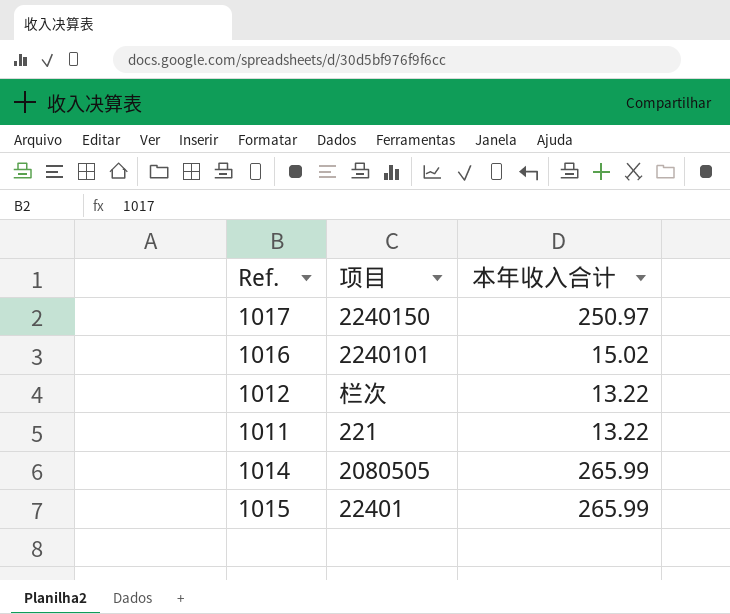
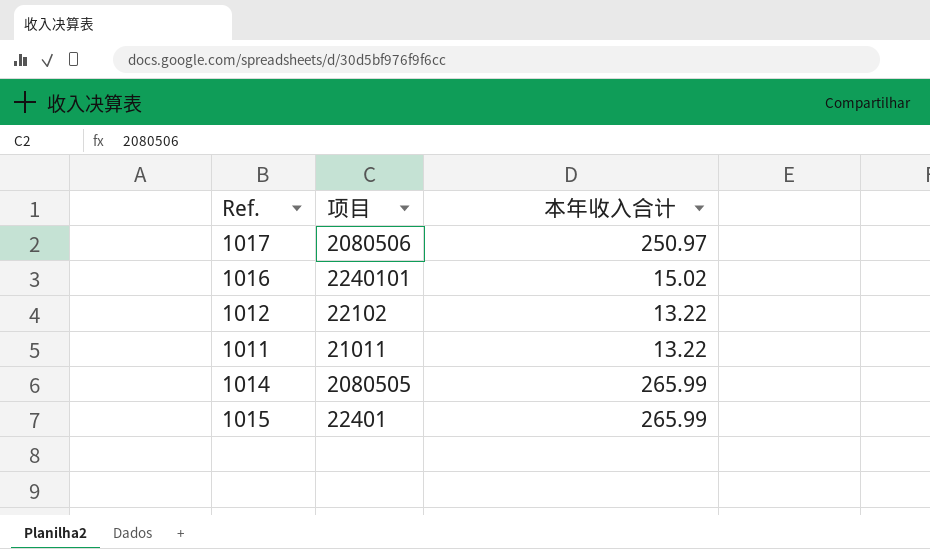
1017 | 项目: 2240150 -> 2080506
1012 | 项目: 栏次 -> 22102
1011 | 项目: 221 -> 21011

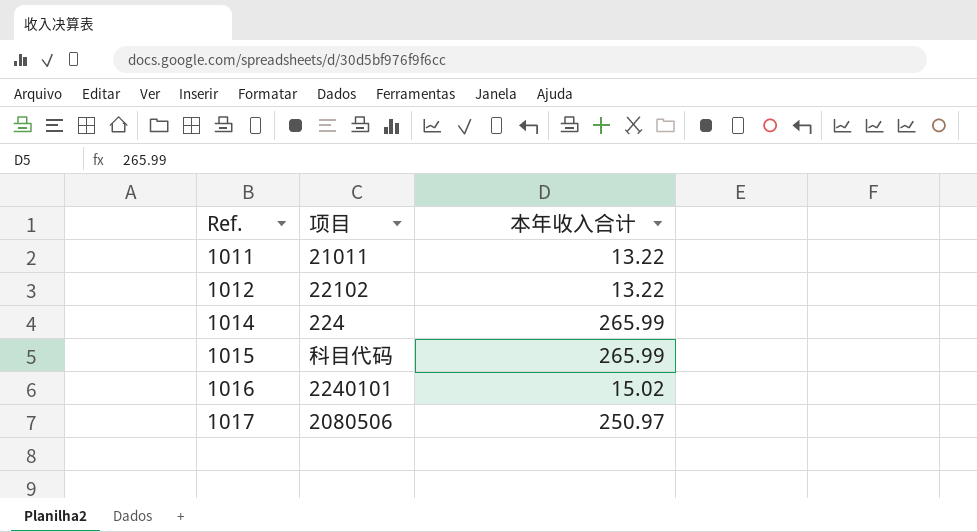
row order: none -> Ref. ascending
1014 | 项目: 2080505 -> 224
1015 | 项目: 22401 -> 科目代码

